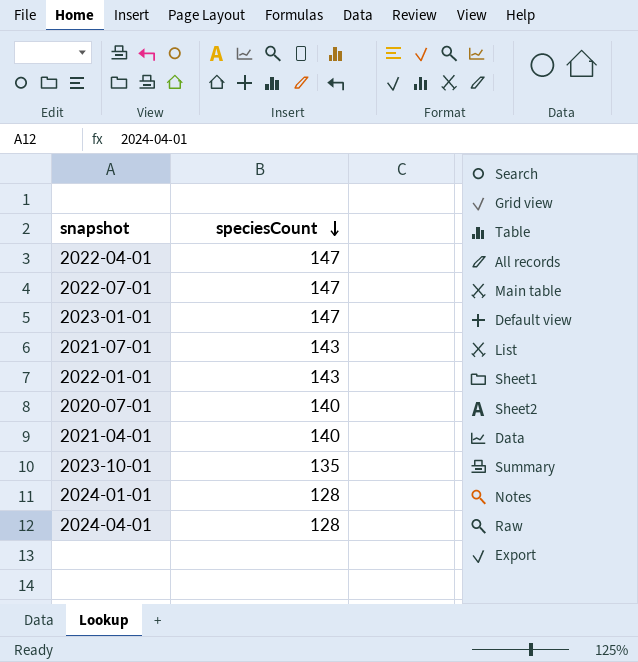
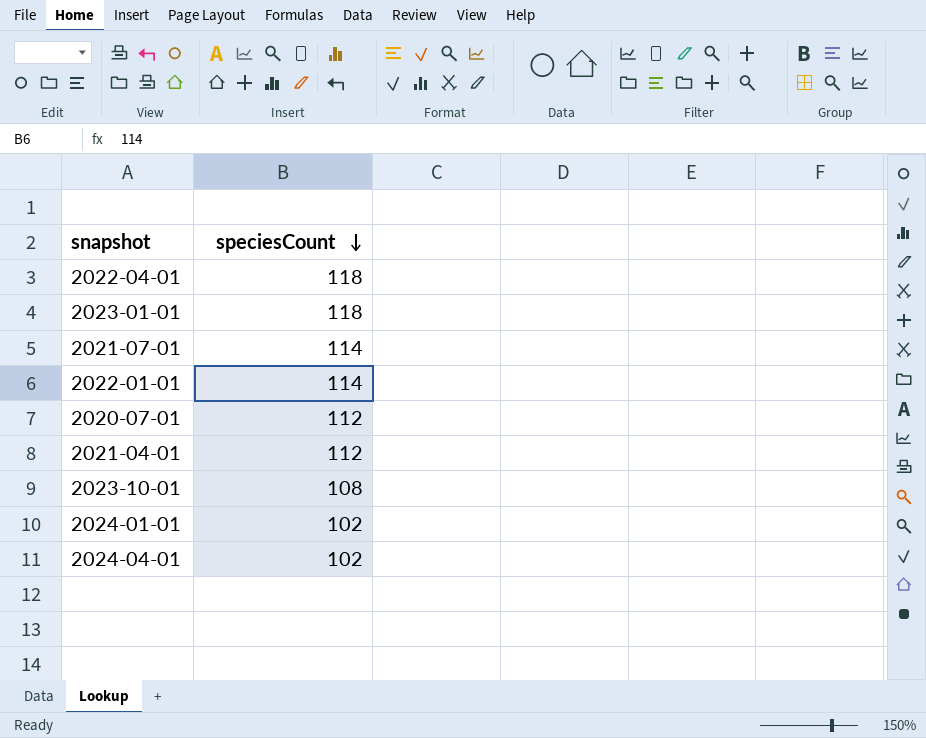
row 2022-07-01: 147 -> none
2022-04-01 | speciesCount: 147 -> 118
2023-01-01 | speciesCount: 147 -> 118
2021-07-01 | speciesCount: 143 -> 114
2022-01-01 | speciesCount: 143 -> 114
2020-07-01 | speciesCount: 140 -> 112
2021-04-01 | speciesCount: 140 -> 112
2023-10-01 | speciesCount: 135 -> 108
2024-01-01 | speciesCount: 128 -> 102
2024-04-01 | speciesCount: 128 -> 102

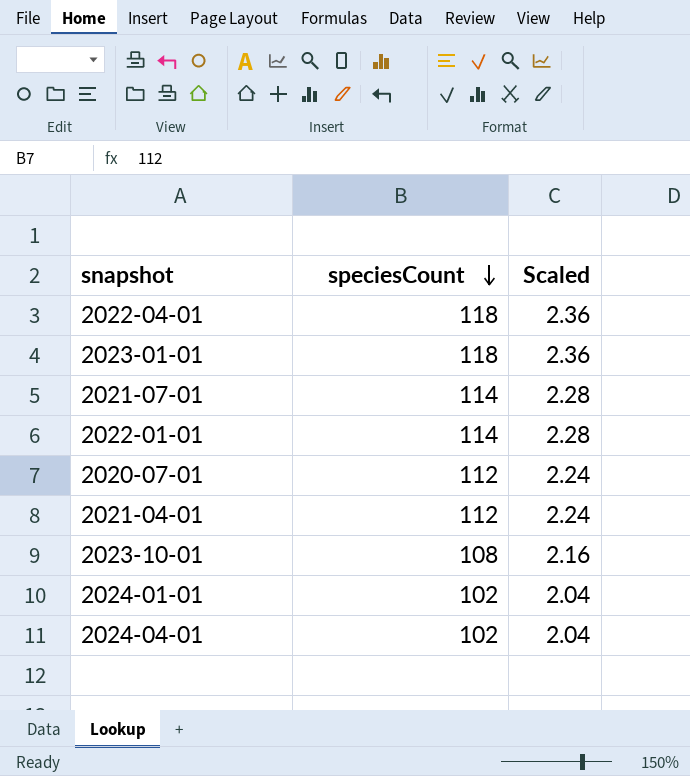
column Scaled | formula: none -> [speciesCount] * 0.02

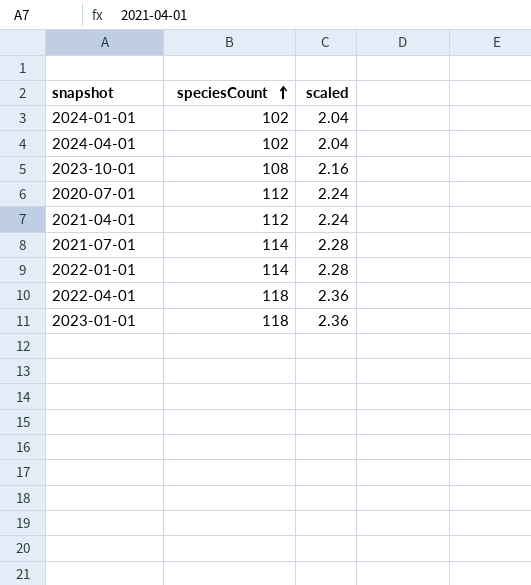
row order: speciesCount descending -> speciesCount ascending
column name: Scaled -> scaled

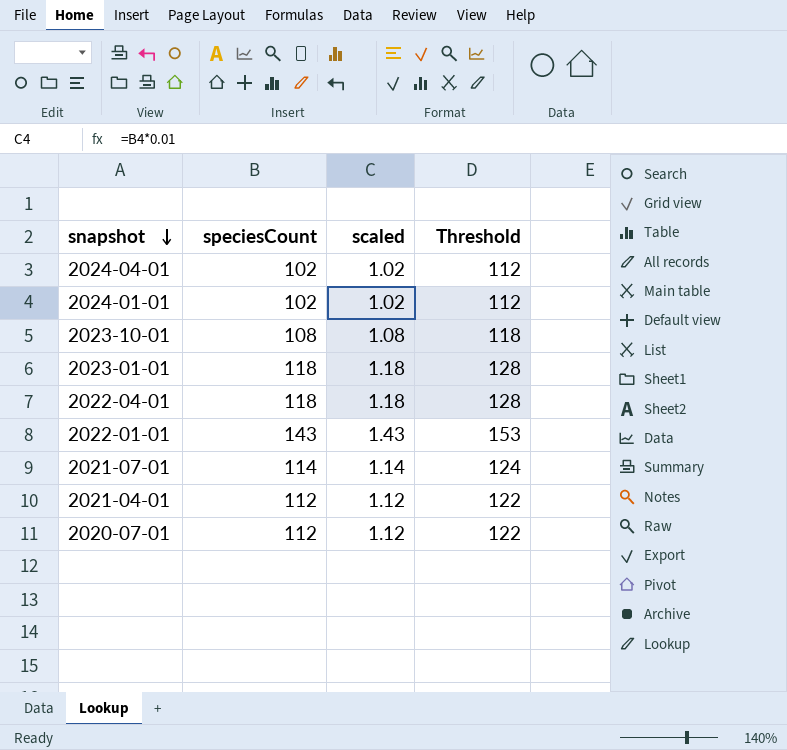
row order: speciesCount ascending -> snapshot descending
column scaled | formula: [speciesCount] * 0.02 -> [speciesCount] * 0.01
column Threshold | formula: none -> [speciesCount] + 10
2022-01-01 | speciesCount: 114 -> 143

